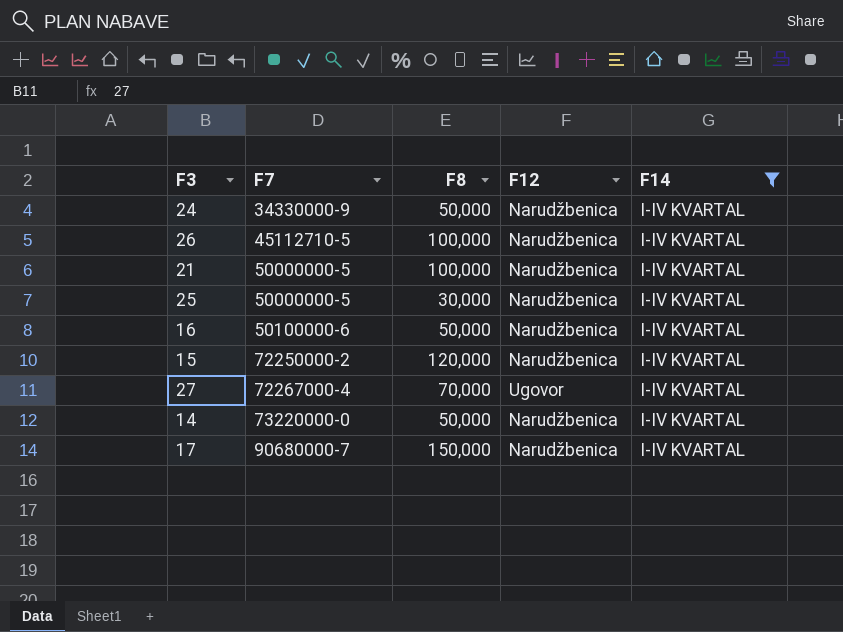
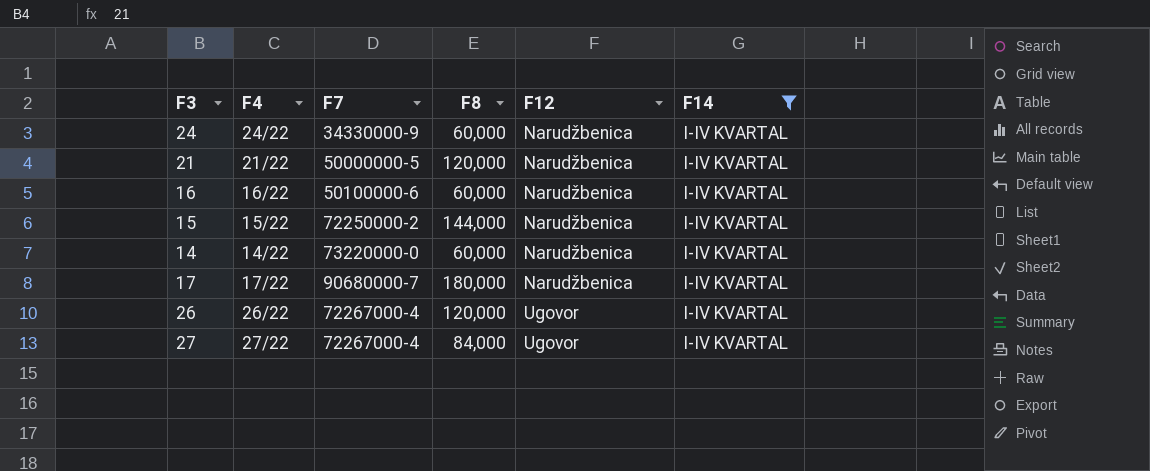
row order: F7 ascending -> F12 ascending
column F4 | position: none -> 2
row 25: 50000000-5 | 30,000 | Narudžbenica | I-IV KVARTAL -> none
24 | F8: 50,000 -> 60,000
21 | F8: 100,000 -> 120,000
16 | F8: 50,000 -> 60,000
15 | F8: 120,000 -> 144,000
14 | F8: 50,000 -> 60,000
17 | F8: 150,000 -> 180,000
26 | F7: 45112710-5 -> 72267000-4
26 | F8: 100,000 -> 120,000
26 | F12: Narudžbenica -> Ugovor
27 | F8: 70,000 -> 84,000

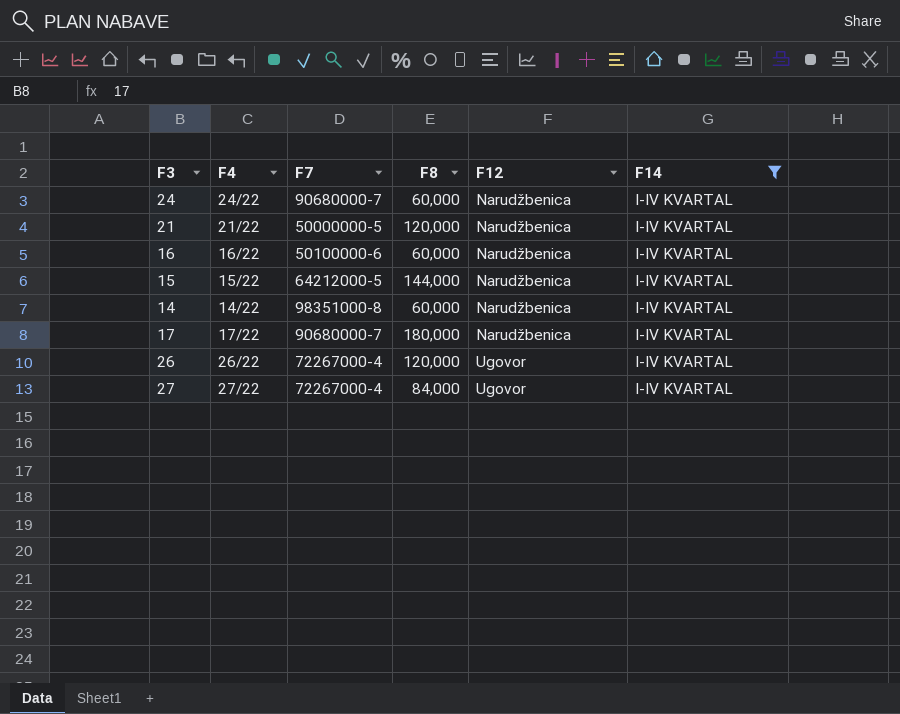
24 | F7: 34330000-9 -> 90680000-7
15 | F7: 72250000-2 -> 64212000-5
14 | F7: 73220000-0 -> 98351000-8

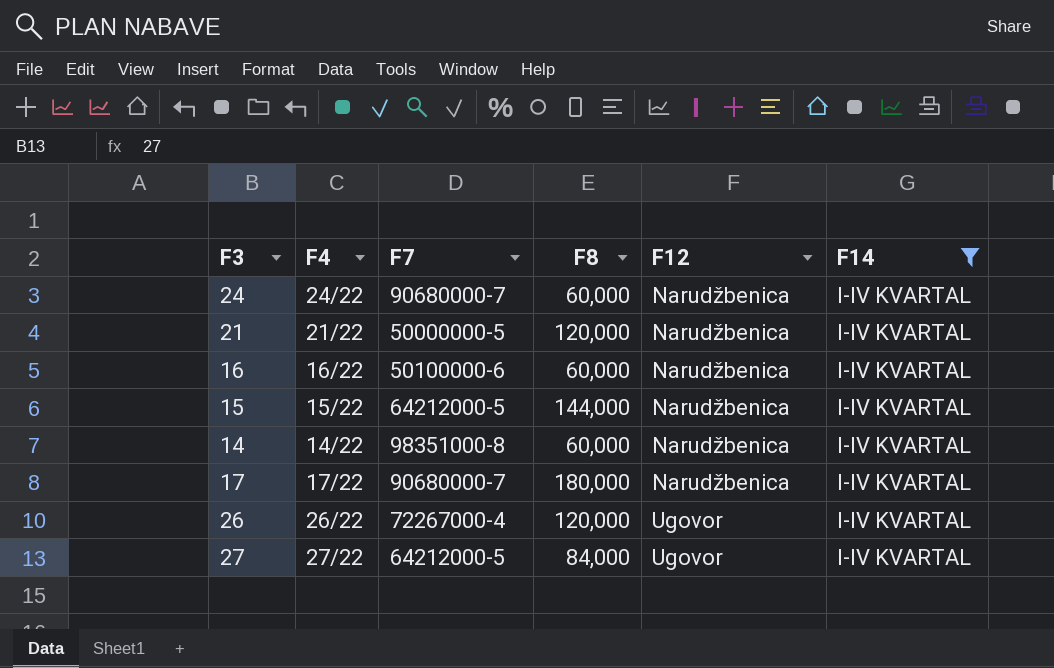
27 | F7: 72267000-4 -> 64212000-5

